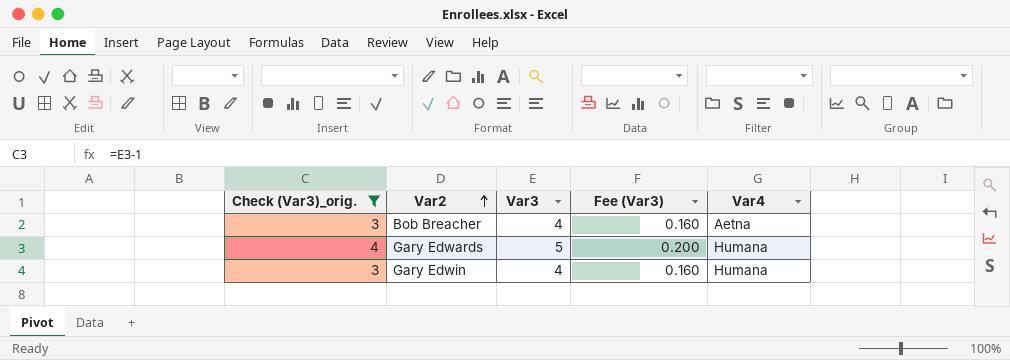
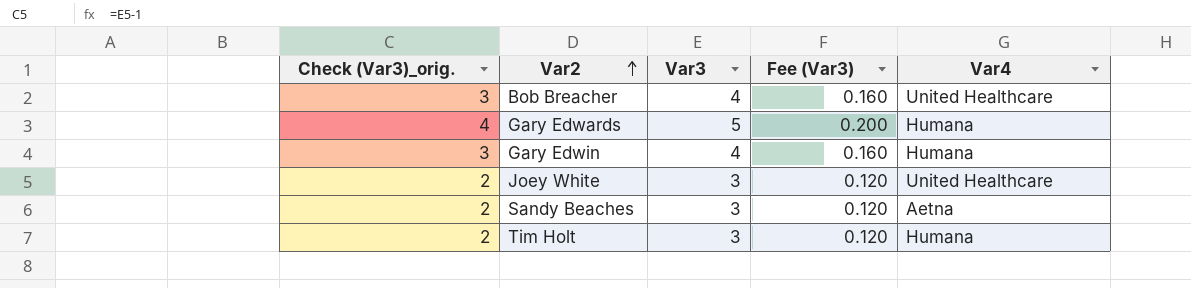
filter: Check (Var3)_orig. != 2 -> none
Bob Breacher | Var4: Aetna -> United Healthcare

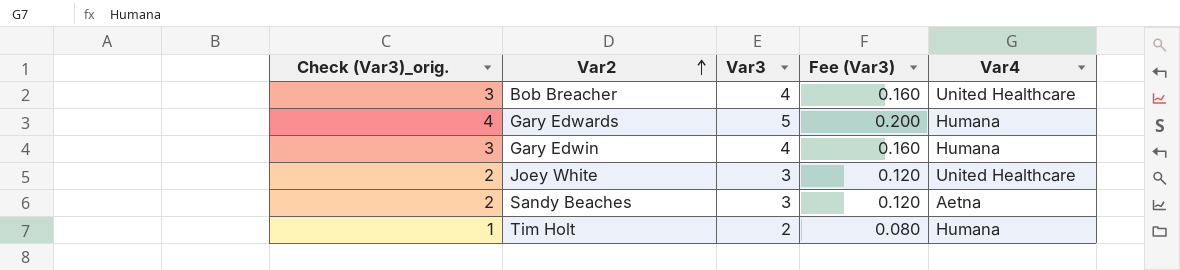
Tim Holt | Check (Var3)_orig.: 2 -> 1
Tim Holt | Var3: 3 -> 2
Tim Holt | Fee (Var3): 0.120 -> 0.080

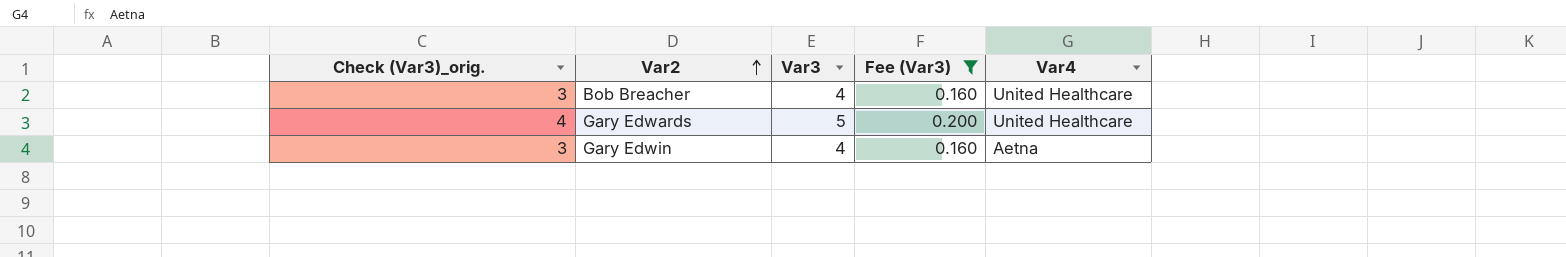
filter: none -> Fee (Var3) >= 0.160
Gary Edwards | Var4: Humana -> United Healthcare
Gary Edwin | Var4: Humana -> Aetna

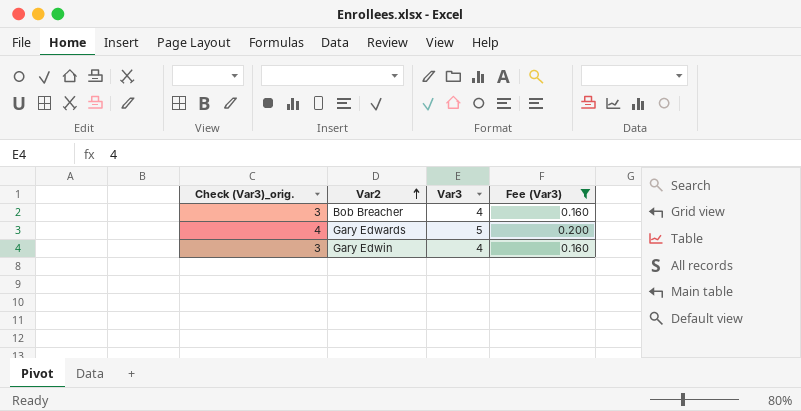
column Var4 | position: 5 -> none

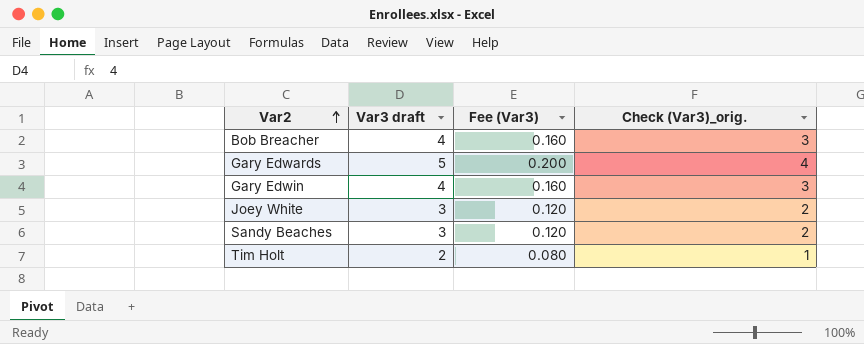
filter: Fee (Var3) >= 0.160 -> none
column name: Var3 -> Var3 draft
column Check (Var3)_orig. | position: 1 -> 4

